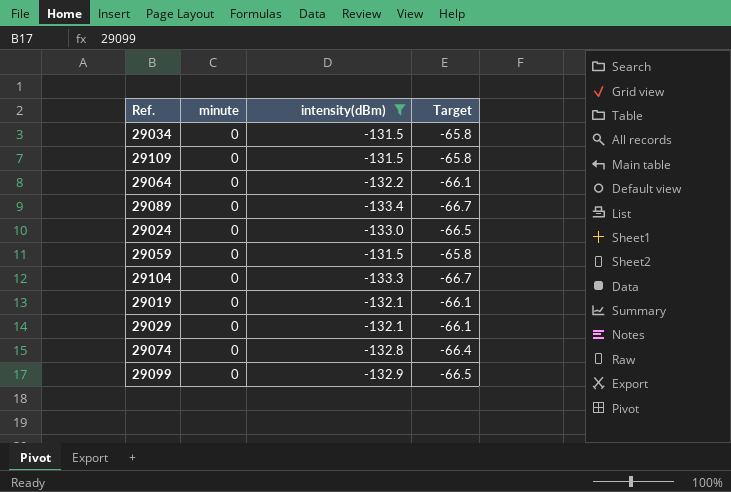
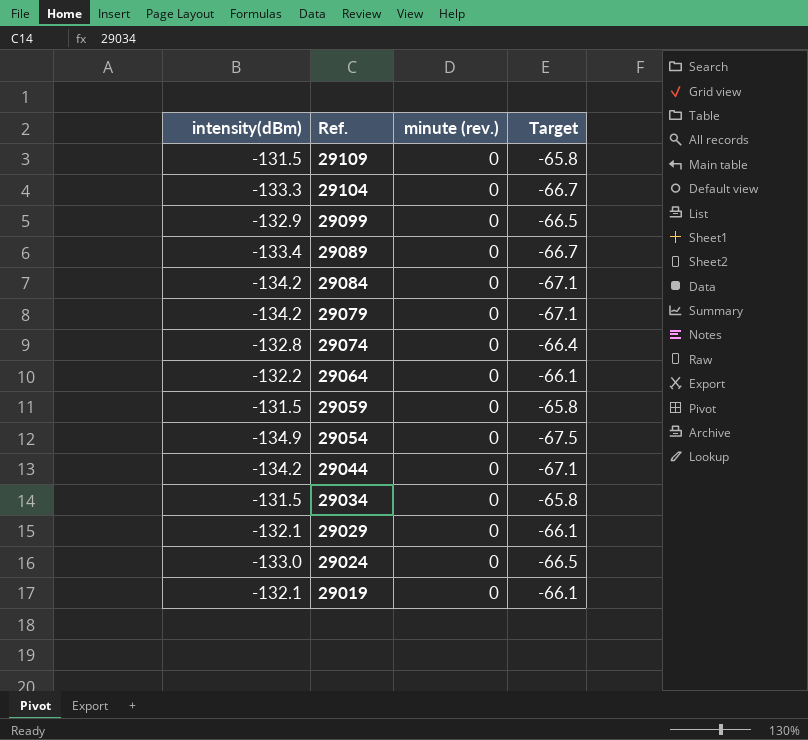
filter: intensity(dBm) >= -133.4 -> none
row order: none -> Ref. descending
column intensity(dBm) | position: 3 -> 1
column name: minute -> minute (rev.)

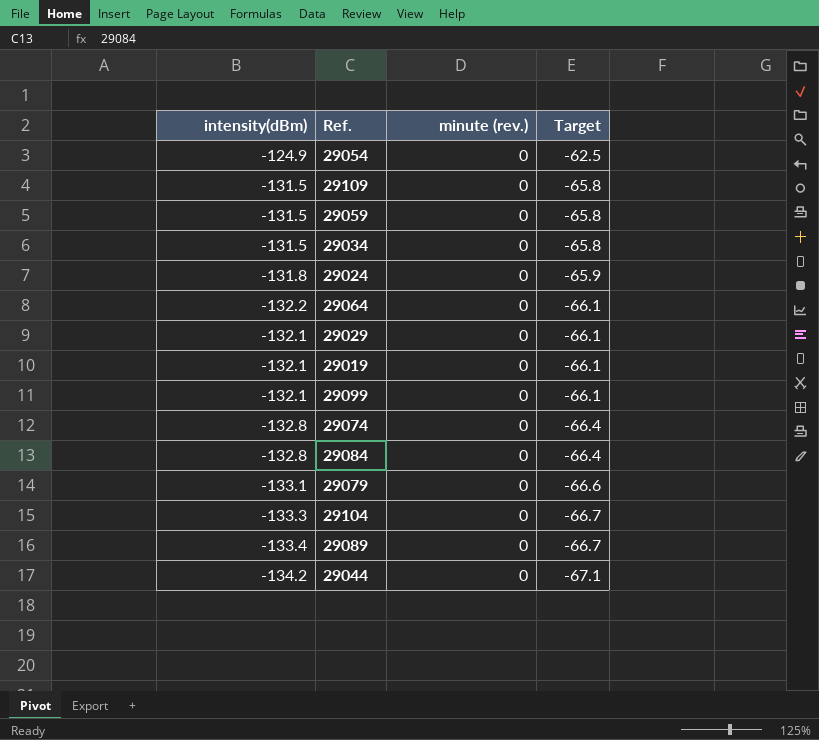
row order: Ref. descending -> Target descending
29054 | intensity(dBm): -134.9 -> -124.9
29054 | Target: -67.5 -> -62.5
29024 | intensity(dBm): -133.0 -> -131.8
29024 | Target: -66.5 -> -65.9
29099 | intensity(dBm): -132.9 -> -132.1
29099 | Target: -66.5 -> -66.1
29084 | intensity(dBm): -134.2 -> -132.8
29084 | Target: -67.1 -> -66.4
29079 | intensity(dBm): -134.2 -> -133.1
29079 | Target: -67.1 -> -66.6

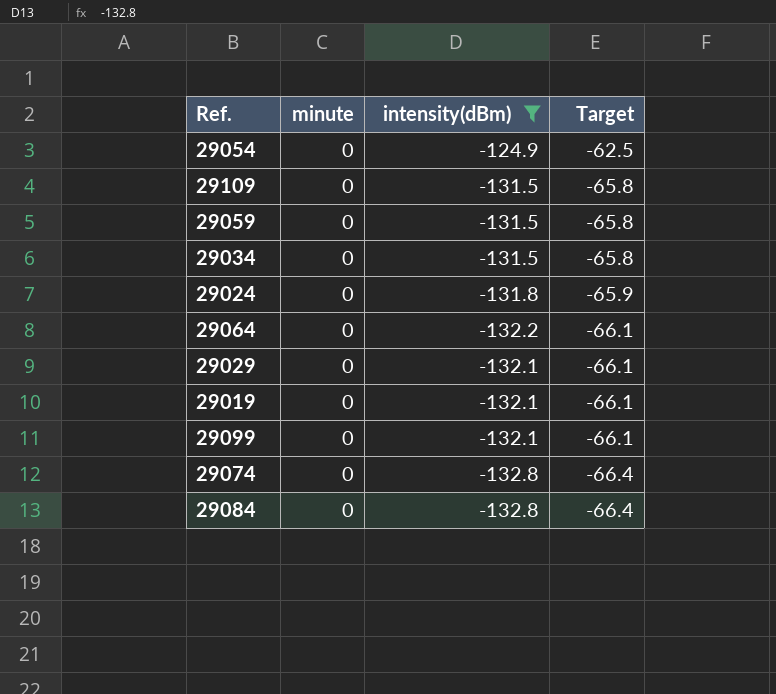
filter: none -> intensity(dBm) >= -132.8
column name: minute (rev.) -> minute
column intensity(dBm) | position: 1 -> 3

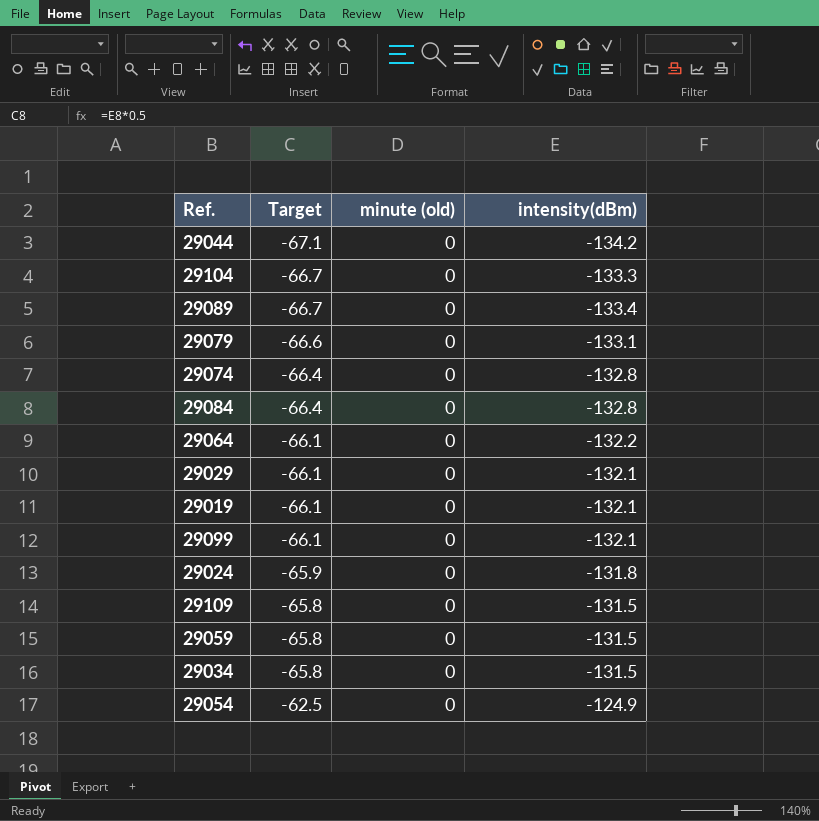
filter: intensity(dBm) >= -132.8 -> none
row order: Target descending -> Target ascending
column Target | position: 4 -> 2
column name: minute -> minute (old)

